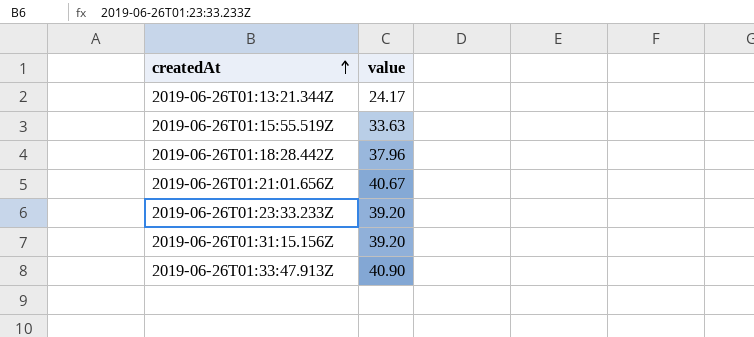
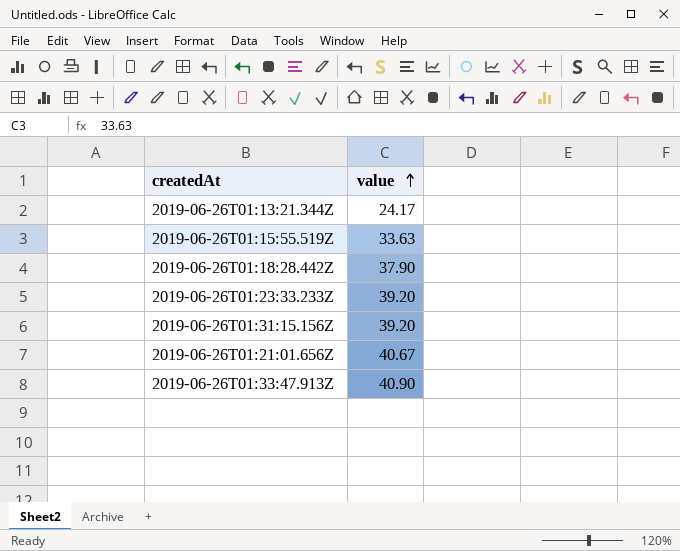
row order: createdAt ascending -> value ascending
2019-06-26T01:18:28.442Z | value: 37.96 -> 37.90

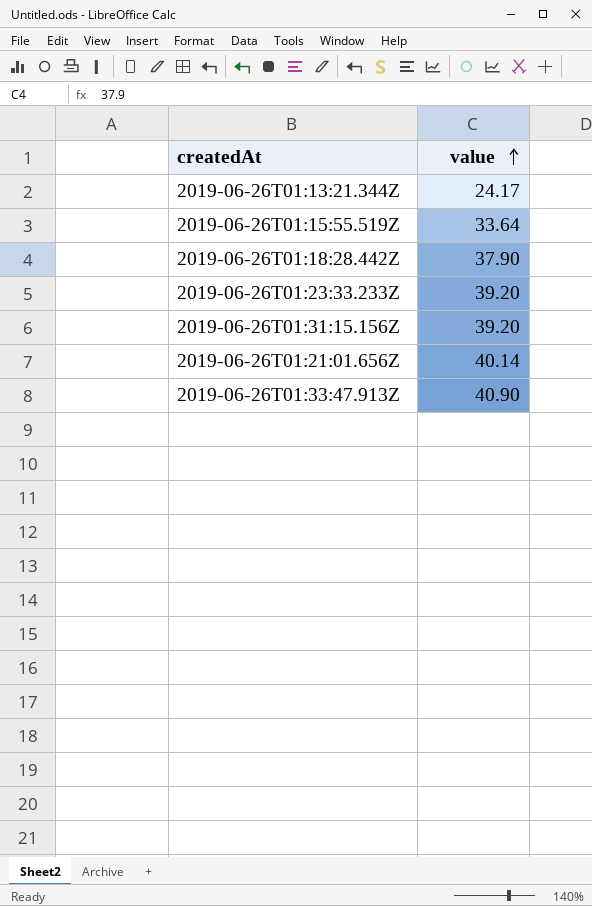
2019-06-26T01:15:55.519Z | value: 33.63 -> 33.64
2019-06-26T01:21:01.656Z | value: 40.67 -> 40.14

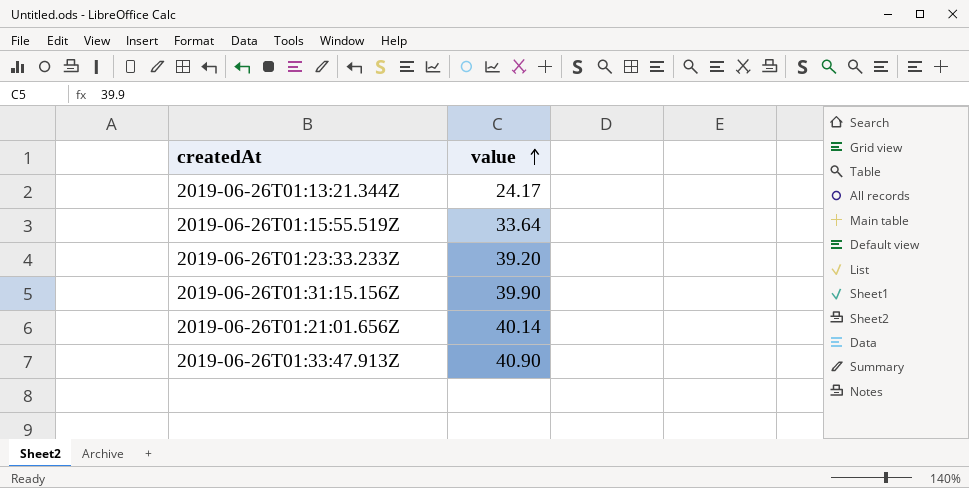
row 2019-06-26T01:18:28.442Z: 37.90 -> none
2019-06-26T01:31:15.156Z | value: 39.20 -> 39.90

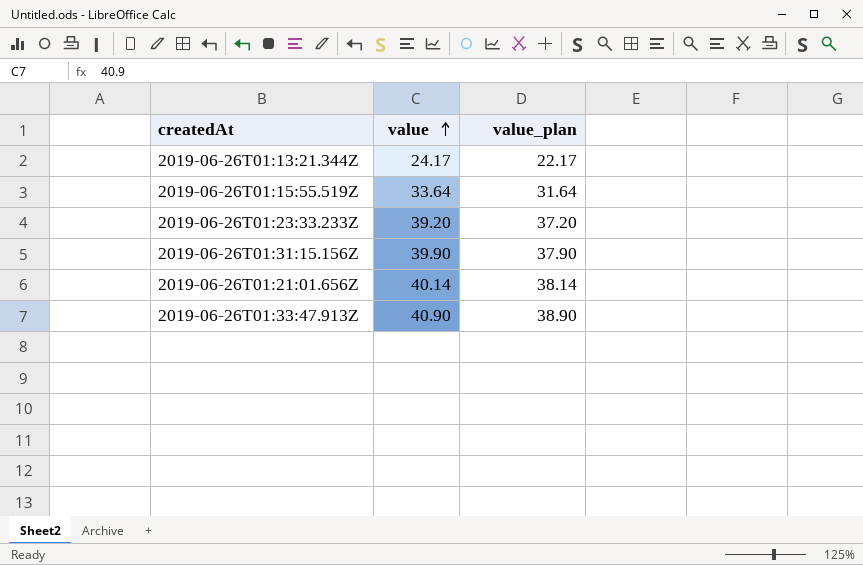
column value_plan | formula: none -> [value] - 2

